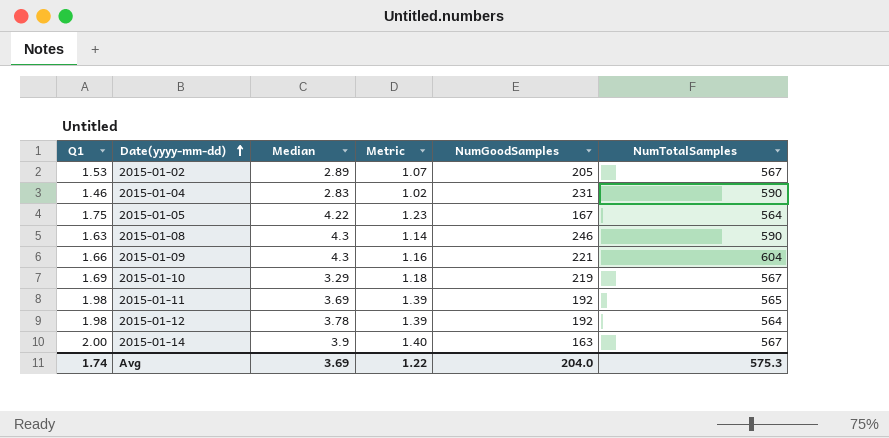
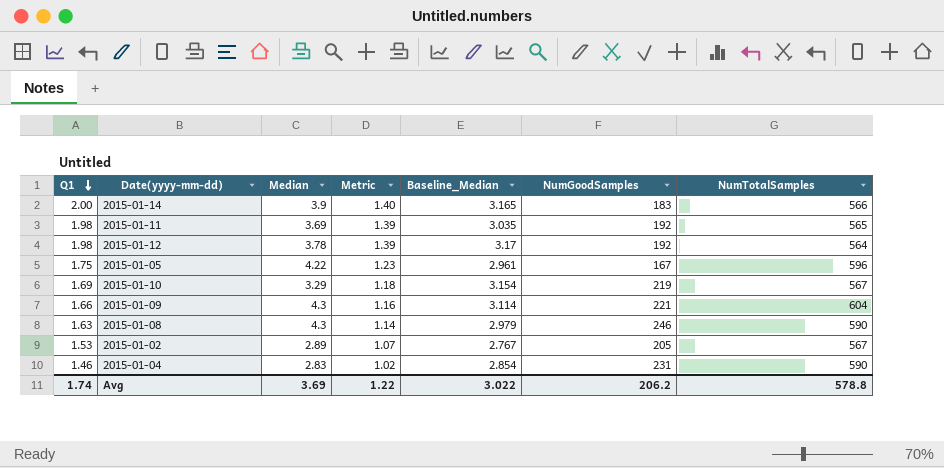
row order: Date(yyyy-mm-dd) ascending -> Q1 descending
column Baseline_Median | position: none -> 5
2015-01-14 | NumGoodSamples: 163 -> 183
2015-01-14 | NumTotalSamples: 567 -> 566
2015-01-05 | NumTotalSamples: 564 -> 596
Avg | NumGoodSamples: 204.0 -> 206.2
Avg | NumTotalSamples: 575.3 -> 578.8

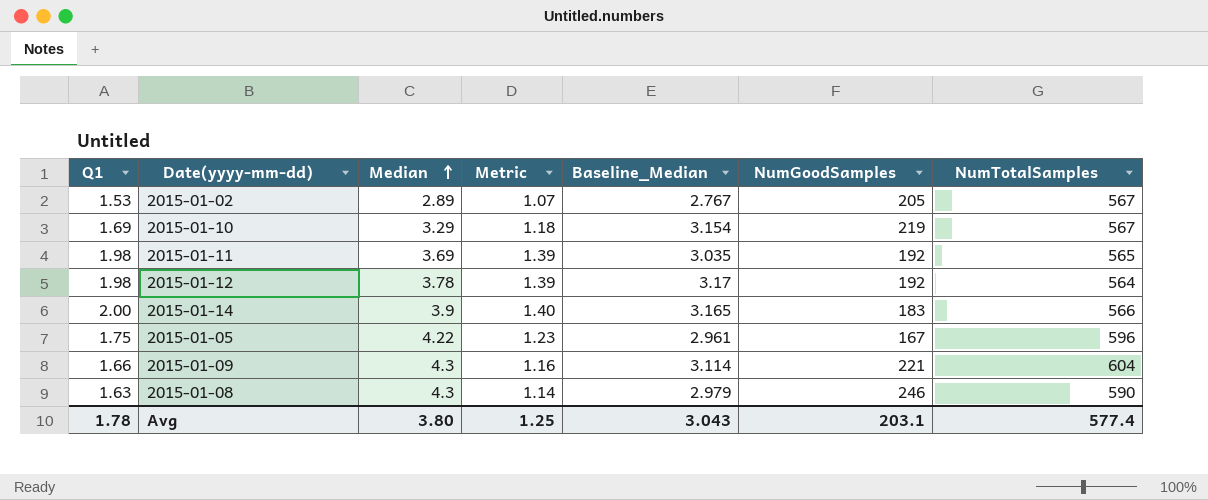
row order: Q1 descending -> Median ascending
row 2015-01-04: 1.46 | 2.83 | 1.02 | 2.854 | 231 | 590 -> none
Avg | Q1: 1.74 -> 1.78
Avg | Median: 3.69 -> 3.80
Avg | Metric: 1.22 -> 1.25
Avg | Baseline_Median: 3.022 -> 3.043
Avg | NumGoodSamples: 206.2 -> 203.1
Avg | NumTotalSamples: 578.8 -> 577.4

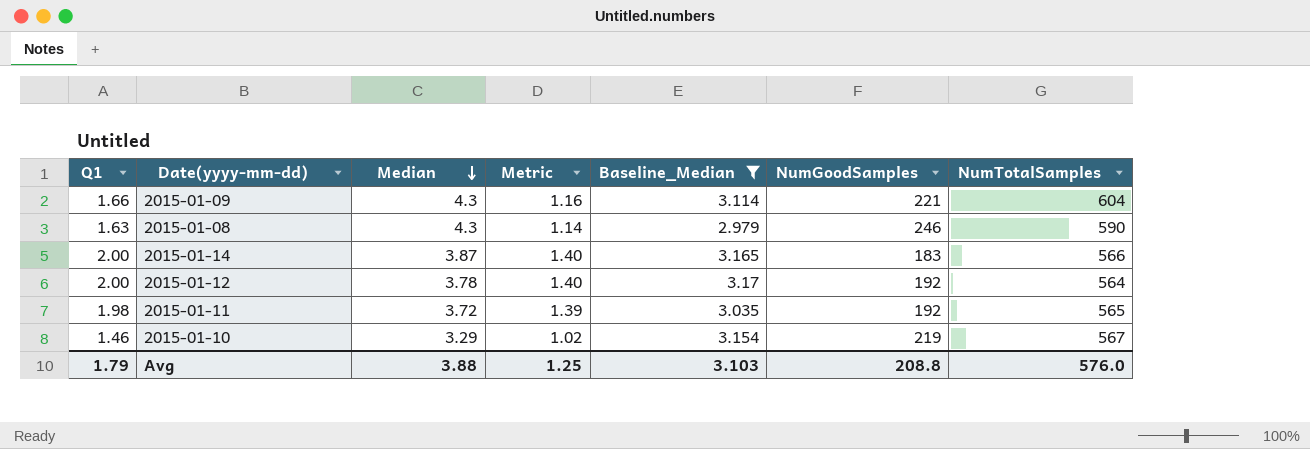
filter: none -> Baseline_Median >= 2.979
row order: Median ascending -> Median descending
2015-01-14 | Median: 3.9 -> 3.87
2015-01-12 | Q1: 1.98 -> 2.00
2015-01-12 | Metric: 1.39 -> 1.40
2015-01-11 | Median: 3.69 -> 3.72
2015-01-10 | Q1: 1.69 -> 1.46
2015-01-10 | Metric: 1.18 -> 1.02
Avg | Q1: 1.78 -> 1.79
Avg | Median: 3.80 -> 3.88
Avg | Baseline_Median: 3.043 -> 3.103
Avg | NumGoodSamples: 203.1 -> 208.8
Avg | NumTotalSamples: 577.4 -> 576.0

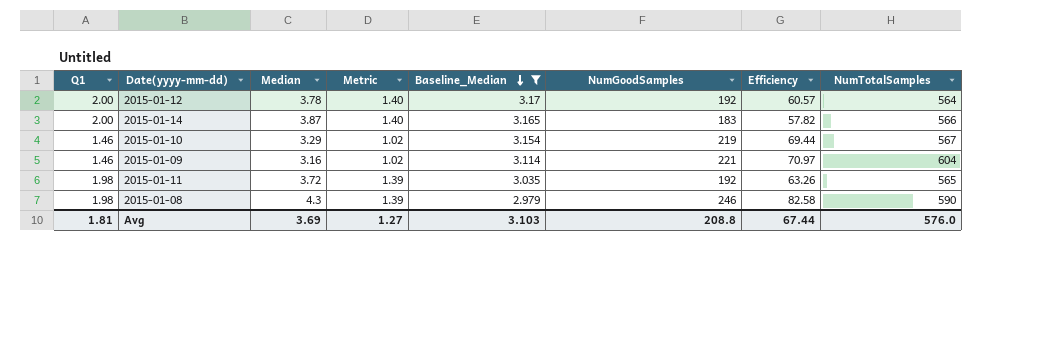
row order: Median descending -> Baseline_Median descending
column Efficiency | formula: none -> [NumGoodSamples] / [Baseline_Median]
2015-01-09 | Q1: 1.66 -> 1.46
2015-01-09 | Median: 4.3 -> 3.16
2015-01-09 | Metric: 1.16 -> 1.02
2015-01-08 | Q1: 1.63 -> 1.98
2015-01-08 | Metric: 1.14 -> 1.39
Avg | Q1: 1.79 -> 1.81
Avg | Median: 3.88 -> 3.69
Avg | Metric: 1.25 -> 1.27

